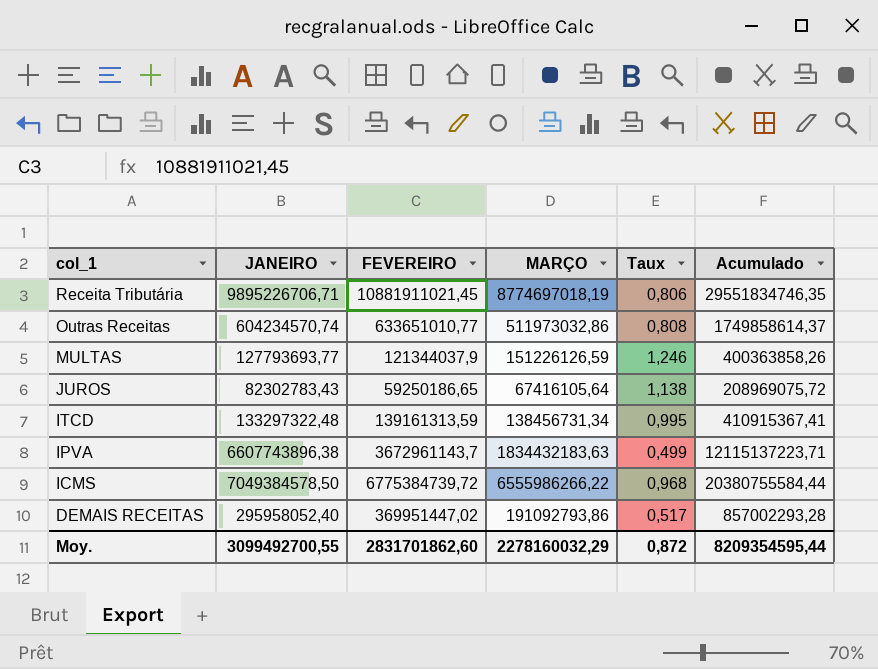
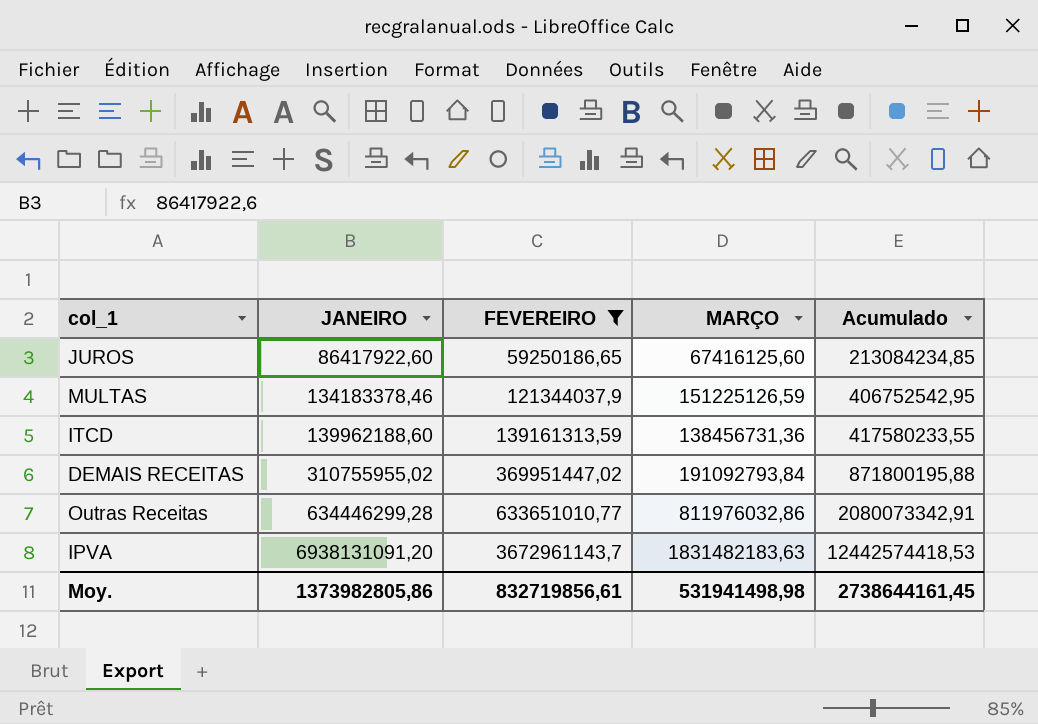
filter: none -> FEVEREIRO <= 3672961143,7
row order: col_1 descending -> JANEIRO ascending
column Taux | formula: [MARÇO] / [FEVEREIRO] -> none
JUROS | JANEIRO: 82302783,43 -> 86417922,60
JUROS | MARÇO: 67416105,64 -> 67416125,60
JUROS | Acumulado: 208969075,72 -> 213084234,85
MULTAS | JANEIRO: 127793693,77 -> 134183378,46
MULTAS | MARÇO: 151226126,59 -> 151225126,59
MULTAS | Acumulado: 400363858,26 -> 406752542,95
ITCD | JANEIRO: 133297322,48 -> 139962188,60
ITCD | MARÇO: 138456731,34 -> 138456731,36
ITCD | Acumulado: 410915367,41 -> 417580233,55
DEMAIS RECEITAS | JANEIRO: 295958052,40 -> 310755955,02
DEMAIS RECEITAS | MARÇO: 191092793,86 -> 191092793,84
DEMAIS RECEITAS | Acumulado: 857002293,28 -> 871800195,88
Outras Receitas | JANEIRO: 604234570,74 -> 634446299,28
Outras Receitas | MARÇO: 511973032,86 -> 811976032,86
Outras Receitas | Acumulado: 1749858614,37 -> 2080073342,91
IPVA | JANEIRO: 6607743896,38 -> 6938131091,20
IPVA | MARÇO: 1834432183,63 -> 1831482183,63
IPVA | Acumulado: 12115137223,71 -> 12442574418,53
Moy. | JANEIRO: 3099492700,55 -> 1373982805,86
Moy. | FEVEREIRO: 2831701862,60 -> 832719856,61
Moy. | MARÇO: 2278160032,29 -> 531941498,98
Moy. | Acumulado: 8209354595,44 -> 2738644161,45

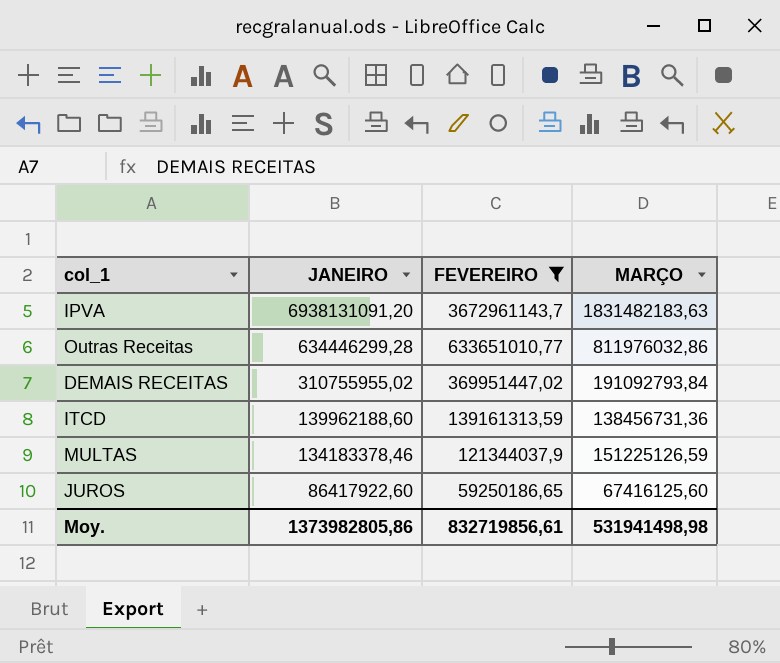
row order: JANEIRO ascending -> JANEIRO descending
column Acumulado | formula: [JANEIRO] + [FEVEREIRO] + [MARÇO] -> none

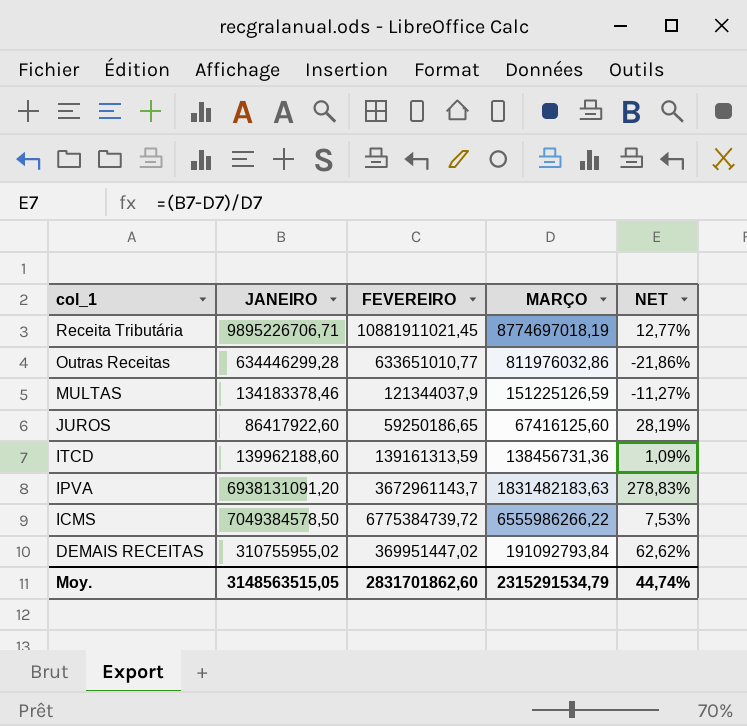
filter: FEVEREIRO <= 3672961143,7 -> none
row order: JANEIRO descending -> col_1 descending
column NET | formula: none -> ([JANEIRO] - [MARÇO]) / [MARÇO]
Moy. | JANEIRO: 1373982805,86 -> 3148563515,05
Moy. | FEVEREIRO: 832719856,61 -> 2831701862,60
Moy. | MARÇO: 531941498,98 -> 2315291534,79

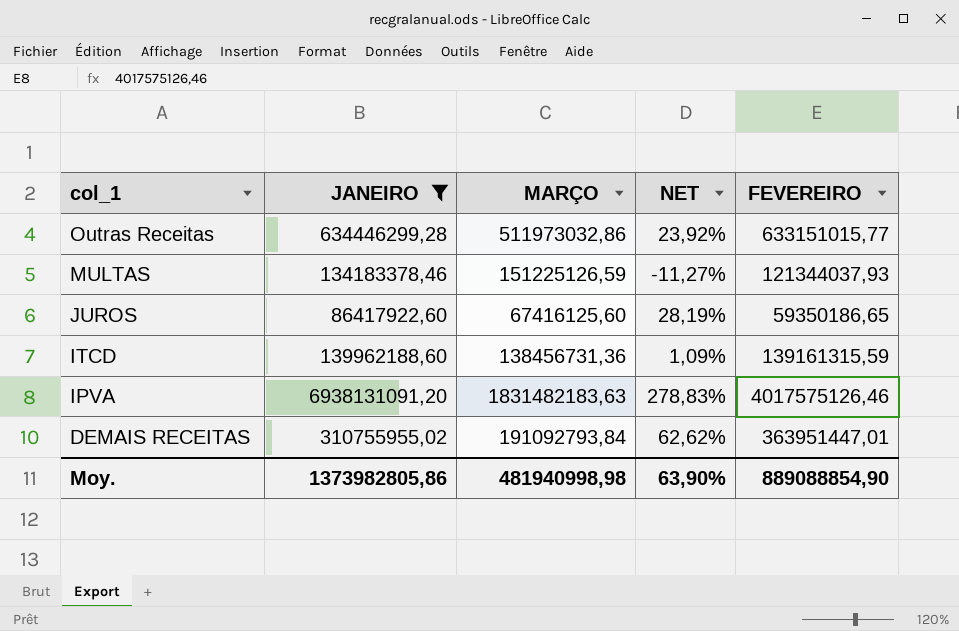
filter: none -> JANEIRO <= 6938131091,20
column FEVEREIRO | position: 3 -> 5
Outras Receitas | MARÇO: 811976032,86 -> 511973032,86
Outras Receitas | NET: -21,86% -> 23,92%
Outras Receitas | FEVEREIRO: 633651010,77 -> 633151015,77
MULTAS | FEVEREIRO: 121344037,9 -> 121344037,93
JUROS | FEVEREIRO: 59250186,65 -> 59350186,65
ITCD | FEVEREIRO: 139161313,59 -> 139161315,59
IPVA | FEVEREIRO: 3672961143,7 -> 4017575126,46
DEMAIS RECEITAS | FEVEREIRO: 369951447,02 -> 363951447,01
Moy. | JANEIRO: 3148563515,05 -> 1373982805,86
Moy. | MARÇO: 2315291534,79 -> 481940998,98
Moy. | NET: 44,74% -> 63,90%
Moy. | FEVEREIRO: 2831701862,60 -> 889088854,90

